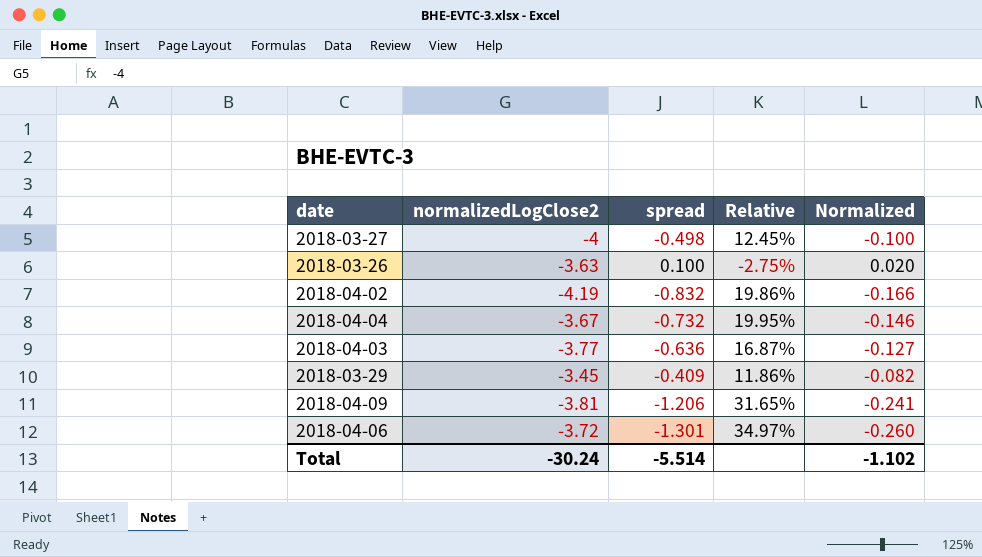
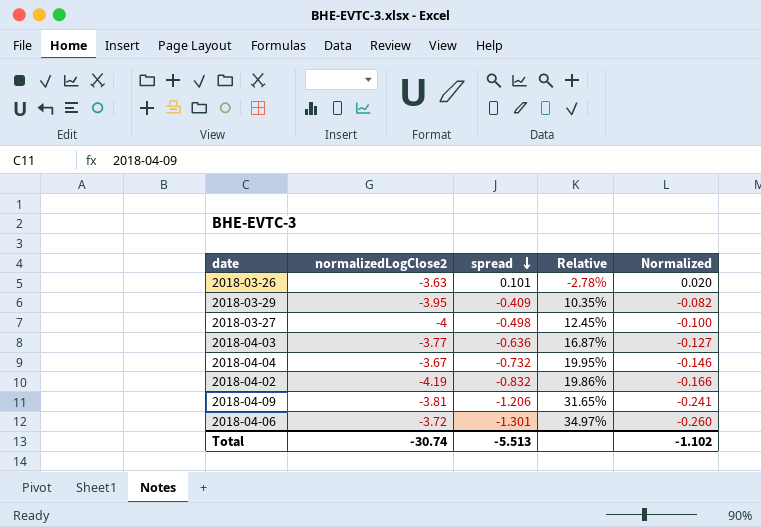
row order: none -> spread descending
2018-03-26 | spread: 0.100 -> 0.101
2018-03-26 | Relative: -2.75% -> -2.78%
2018-03-29 | normalizedLogClose2: -3.45 -> -3.95
2018-03-29 | Relative: 11.86% -> 10.35%
Total | normalizedLogClose2: -30.24 -> -30.74
Total | spread: -5.514 -> -5.513

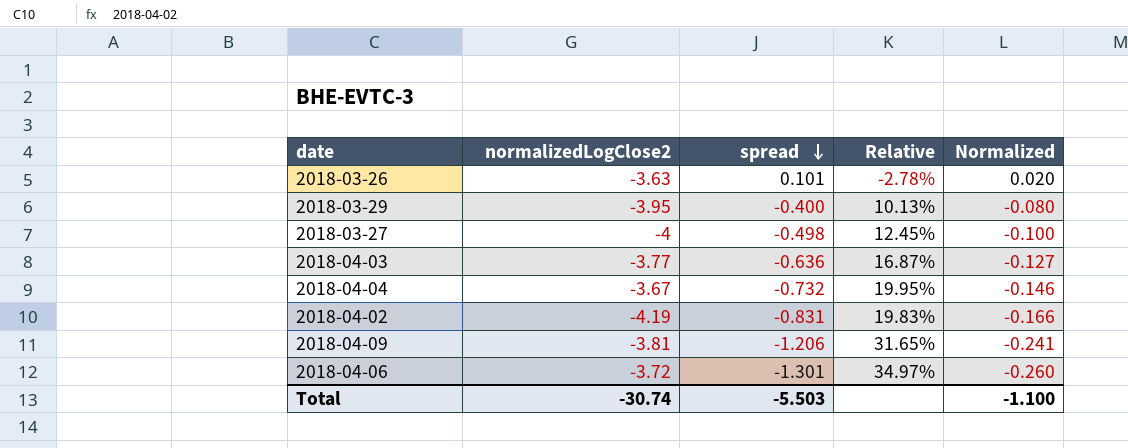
2018-03-29 | spread: -0.409 -> -0.400
2018-03-29 | Relative: 10.35% -> 10.13%
2018-03-29 | Normalized: -0.082 -> -0.080
2018-04-02 | spread: -0.832 -> -0.831
2018-04-02 | Relative: 19.86% -> 19.83%
Total | spread: -5.513 -> -5.503
Total | Normalized: -1.102 -> -1.100

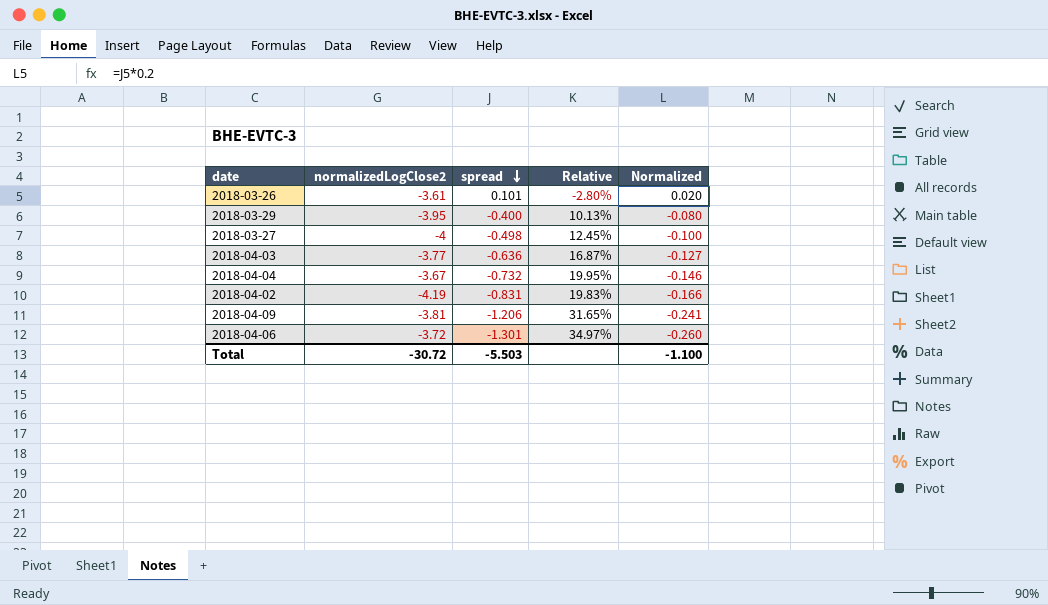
2018-03-26 | normalizedLogClose2: -3.63 -> -3.61
2018-03-26 | Relative: -2.78% -> -2.80%
Total | normalizedLogClose2: -30.74 -> -30.72

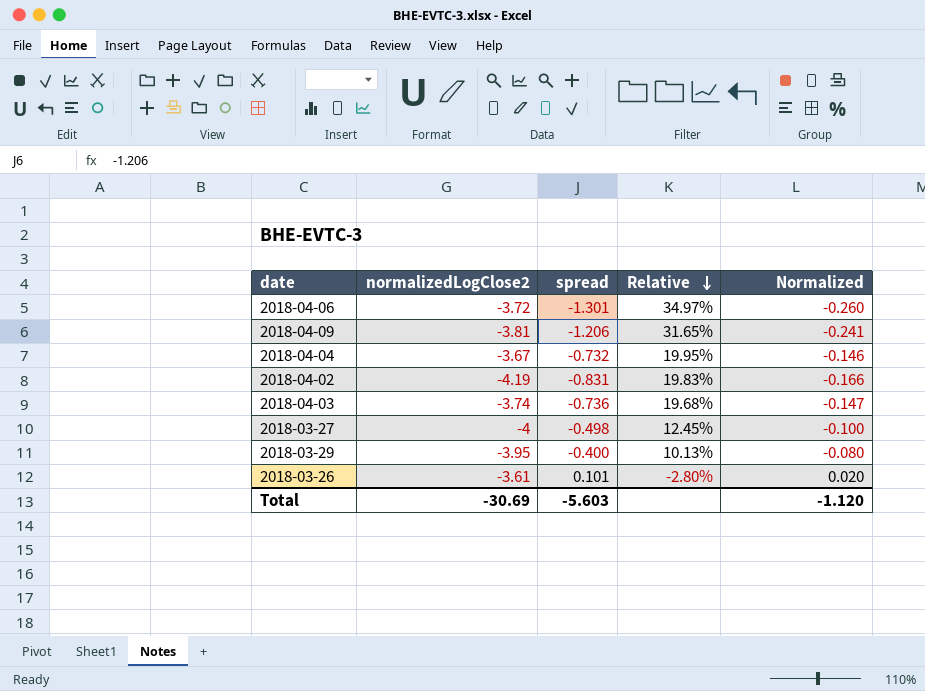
row order: spread descending -> Relative descending
2018-04-03 | normalizedLogClose2: -3.77 -> -3.74
2018-04-03 | spread: -0.636 -> -0.736
2018-04-03 | Relative: 16.87% -> 19.68%
2018-04-03 | Normalized: -0.127 -> -0.147
Total | normalizedLogClose2: -30.72 -> -30.69
Total | spread: -5.503 -> -5.603
Total | Normalized: -1.100 -> -1.120

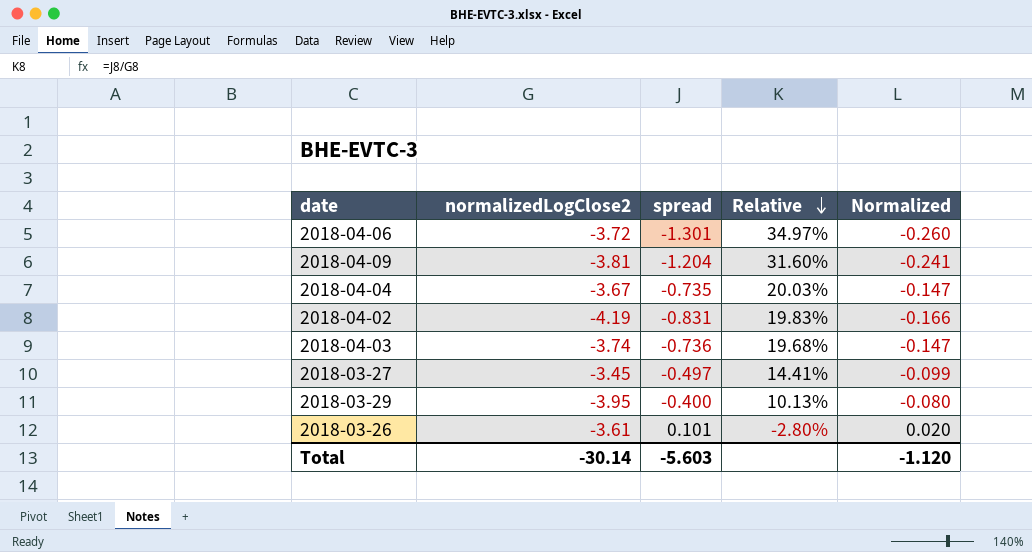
2018-04-09 | spread: -1.206 -> -1.204
2018-04-09 | Relative: 31.65% -> 31.60%
2018-04-04 | spread: -0.732 -> -0.735
2018-04-04 | Relative: 19.95% -> 20.03%
2018-04-04 | Normalized: -0.146 -> -0.147
2018-03-27 | normalizedLogClose2: -4 -> -3.45
2018-03-27 | spread: -0.498 -> -0.497
2018-03-27 | Relative: 12.45% -> 14.41%
2018-03-27 | Normalized: -0.100 -> -0.099
Total | normalizedLogClose2: -30.69 -> -30.14

